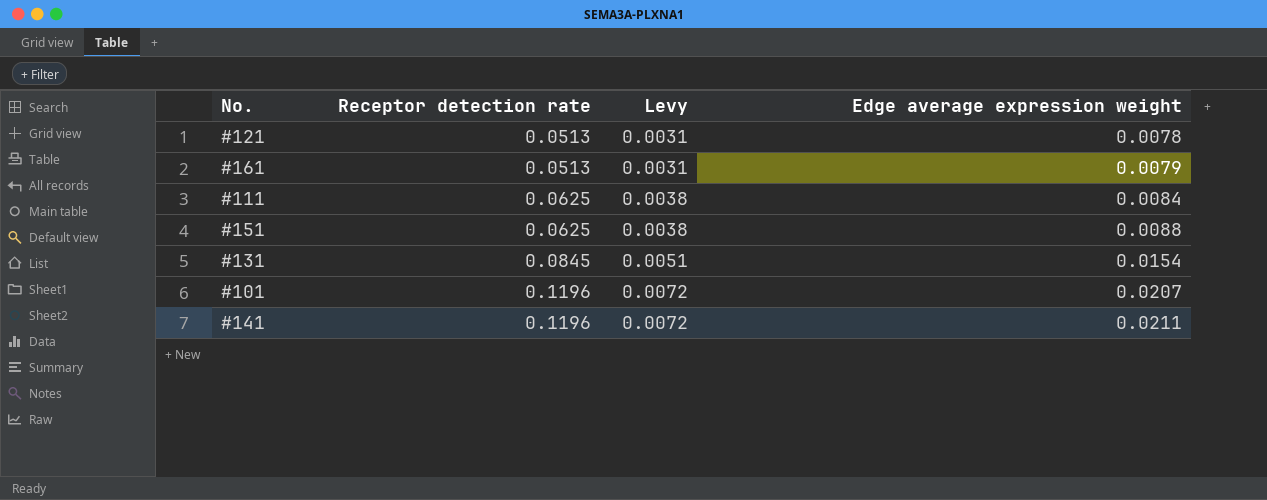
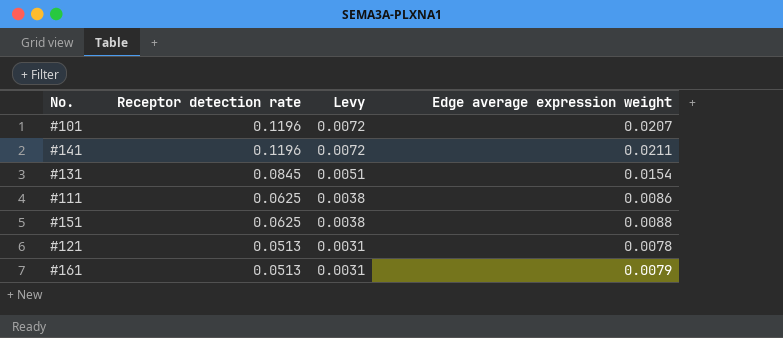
row order: Receptor detection rate ascending -> Receptor detection rate descending
#111 | Edge average expression weight: 0.0084 -> 0.0086

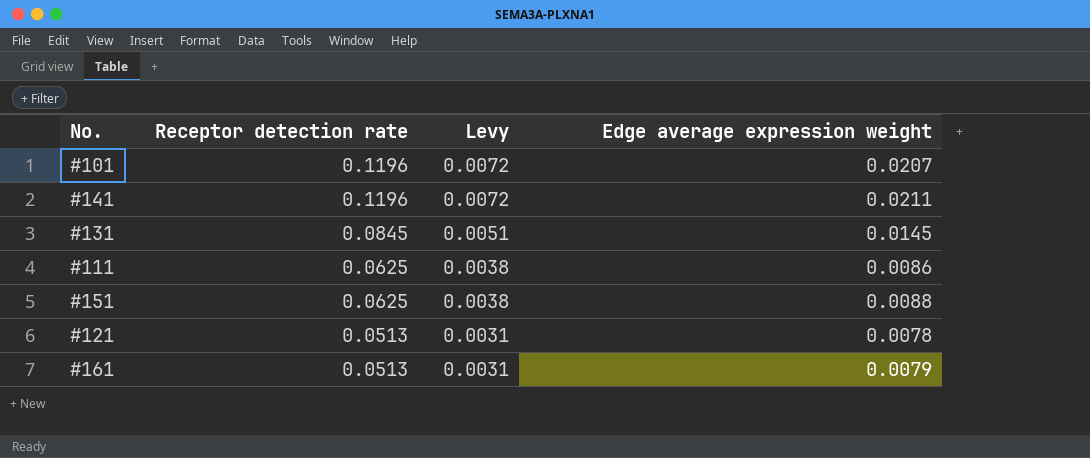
#131 | Edge average expression weight: 0.0154 -> 0.0145

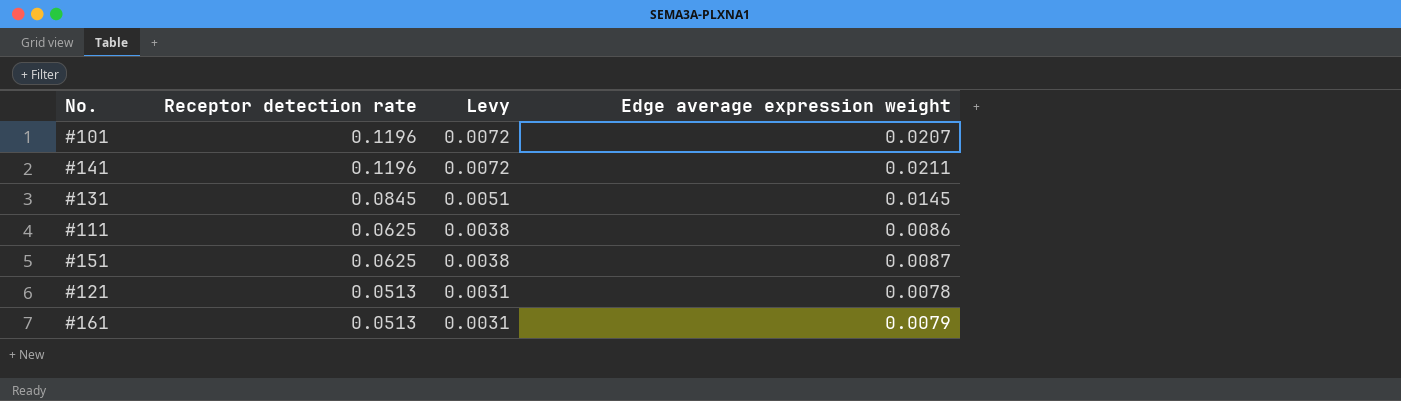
#151 | Edge average expression weight: 0.0088 -> 0.0087

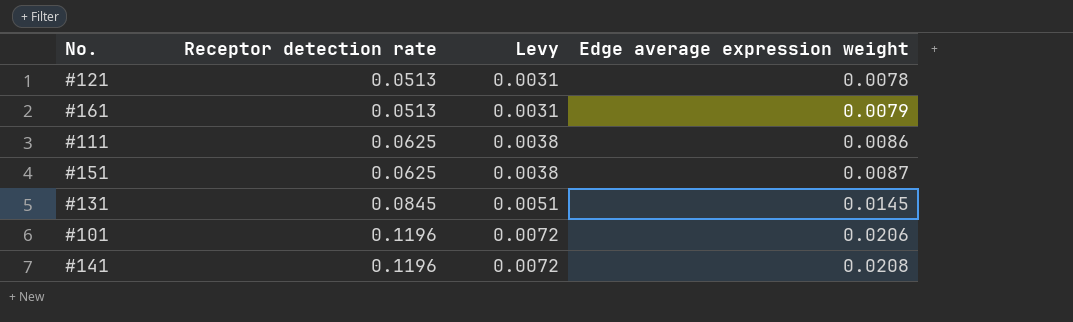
row order: Receptor detection rate descending -> Receptor detection rate ascending
#101 | Edge average expression weight: 0.0207 -> 0.0206
#141 | Edge average expression weight: 0.0211 -> 0.0208

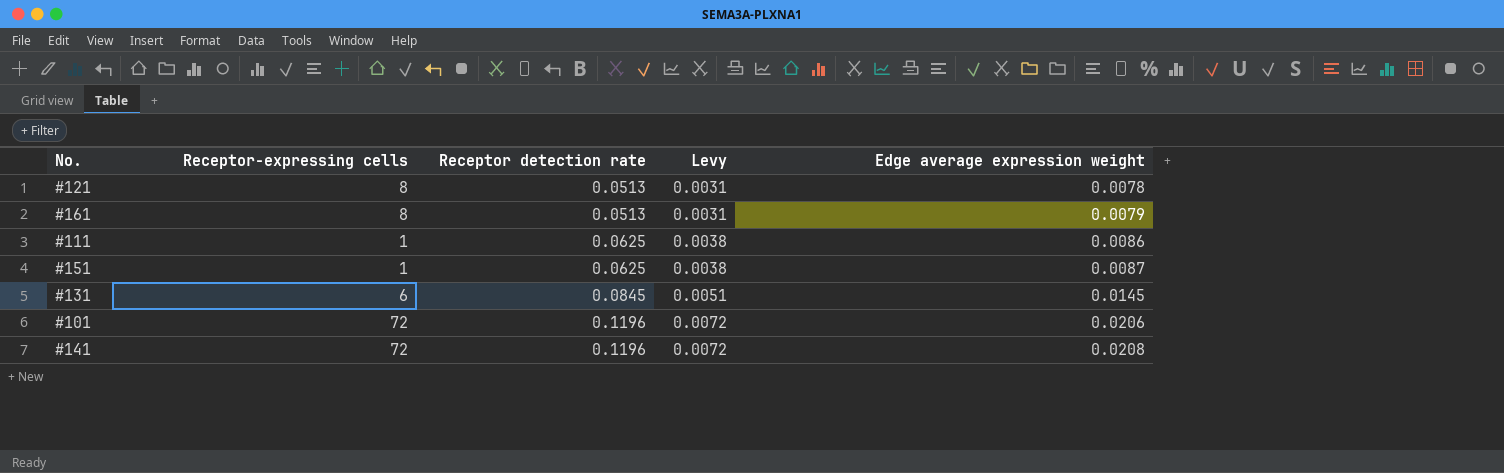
column Receptor-expressing cells | position: none -> 2

